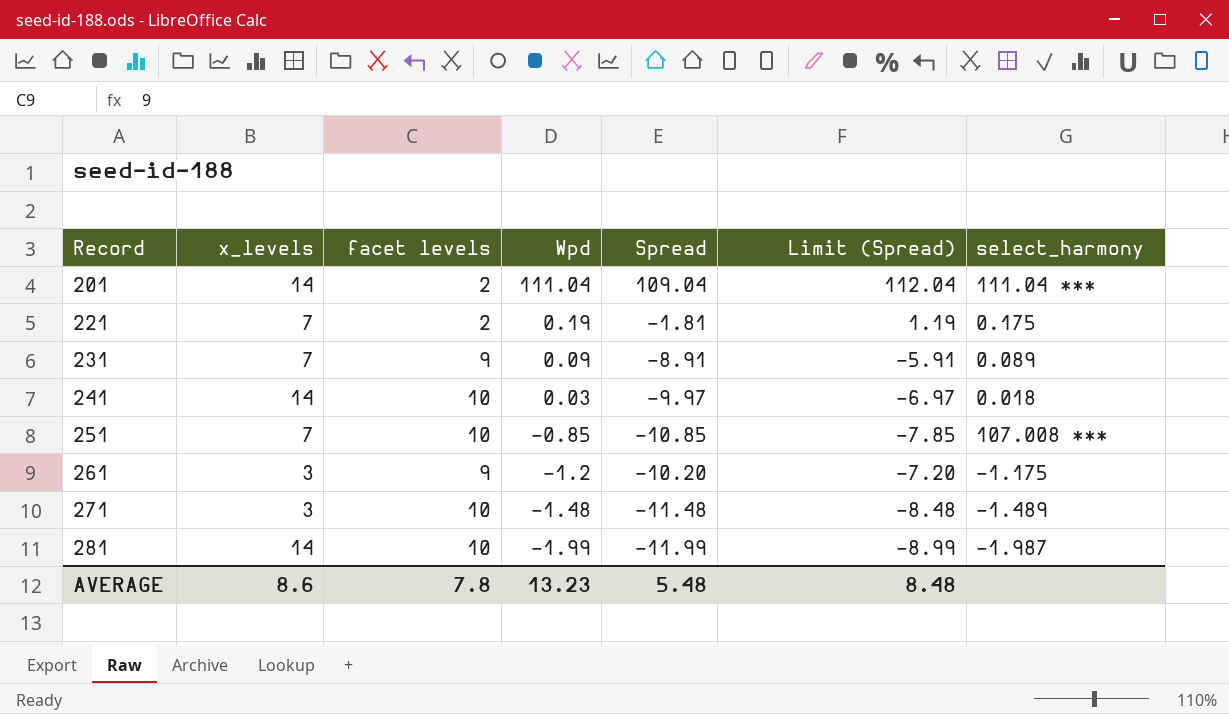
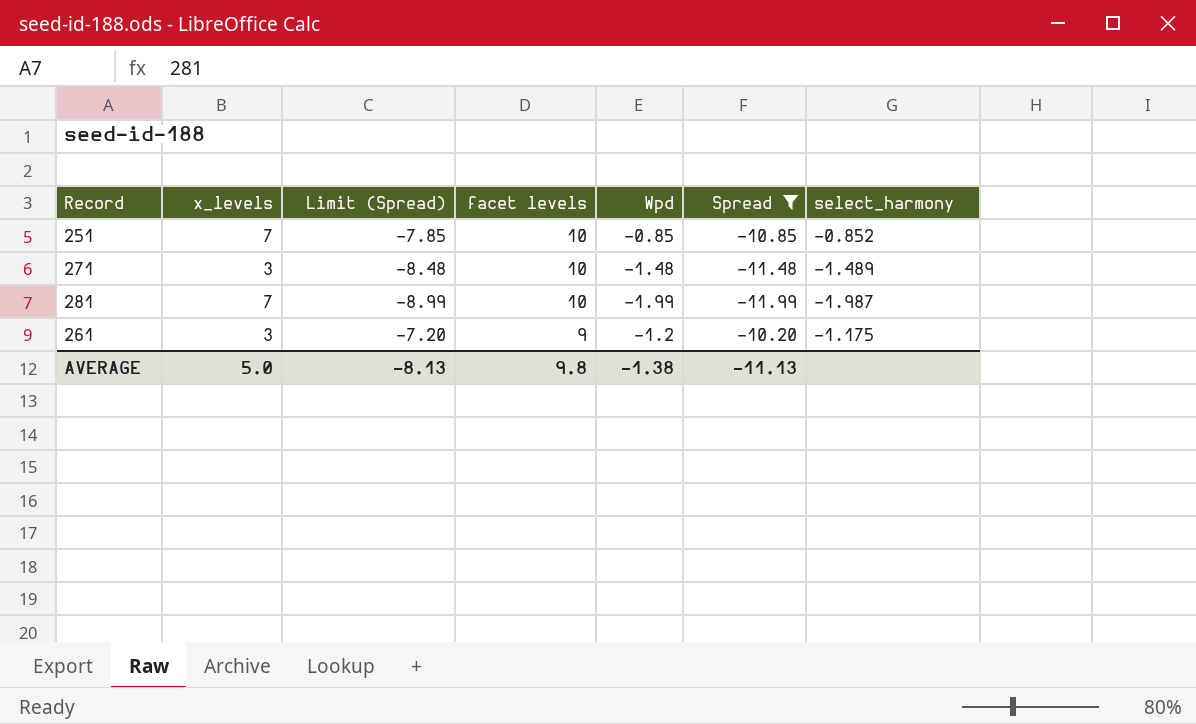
filter: none -> Spread <= -10.20
row order: Record ascending -> facet levels descending
column Limit (Spread) | position: 6 -> 3
251 | select_harmony: 107.008 *** -> -0.852
281 | x_levels: 14 -> 7
AVERAGE | x_levels: 8.6 -> 5.0
AVERAGE | Limit (Spread): 8.48 -> -8.13
AVERAGE | facet levels: 7.8 -> 9.8
AVERAGE | Wpd: 13.23 -> -1.38
AVERAGE | Spread: 5.48 -> -11.13

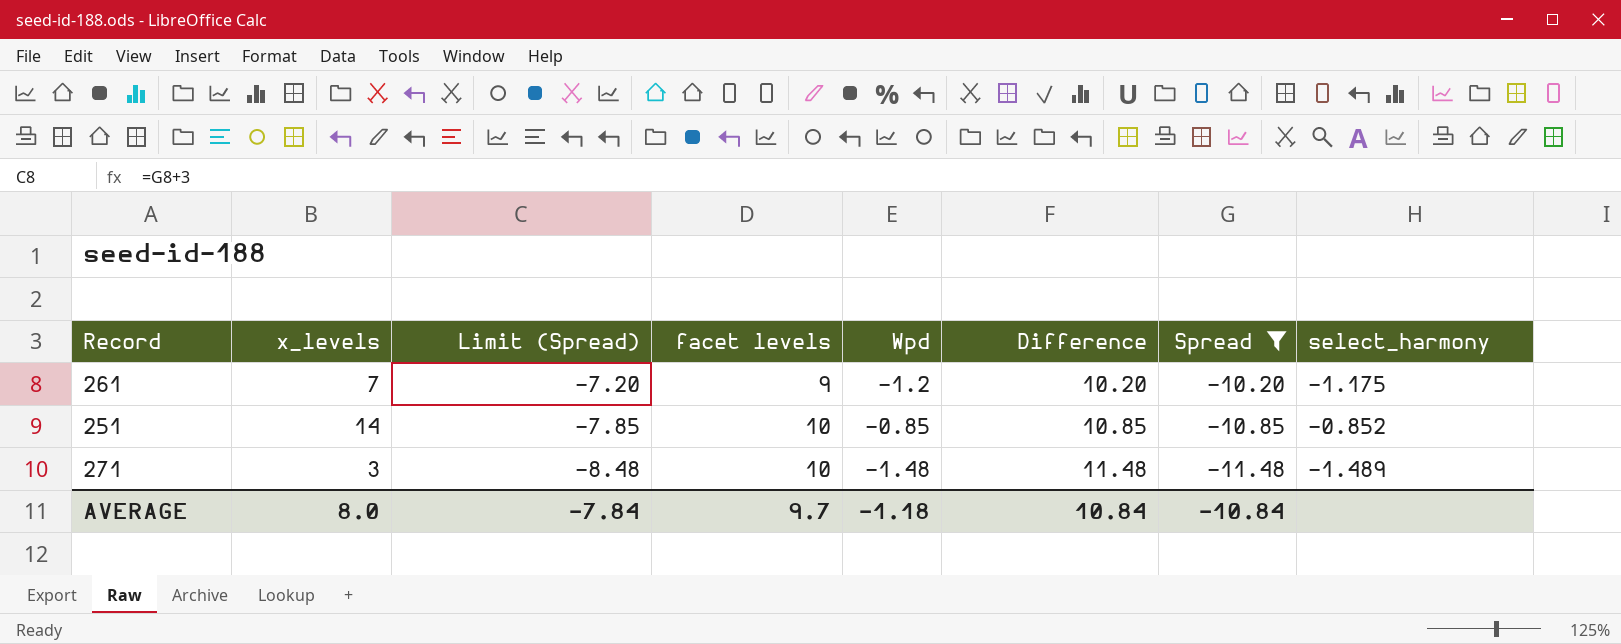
row order: facet levels descending -> Limit (Spread) descending
column Difference | formula: none -> [facet levels] - [Wpd]
row 281: 7 | -8.99 | 10 | -1.99 | -11.99 | -1.987 -> none
261 | x_levels: 3 -> 7
251 | x_levels: 7 -> 14
AVERAGE | x_levels: 5.0 -> 8.0
AVERAGE | Limit (Spread): -8.13 -> -7.84
AVERAGE | facet levels: 9.8 -> 9.7
AVERAGE | Wpd: -1.38 -> -1.18
AVERAGE | Spread: -11.13 -> -10.84

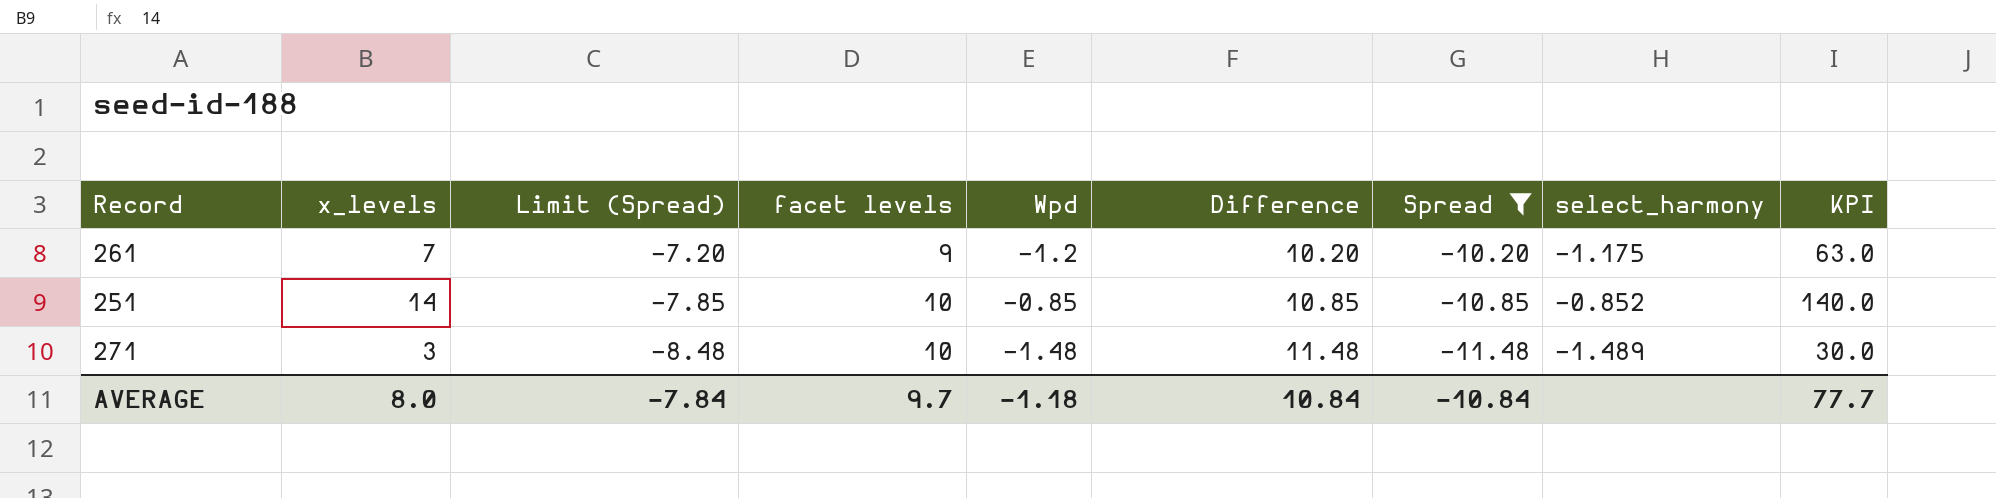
column KPI | formula: none -> [x_levels] * [facet levels]

